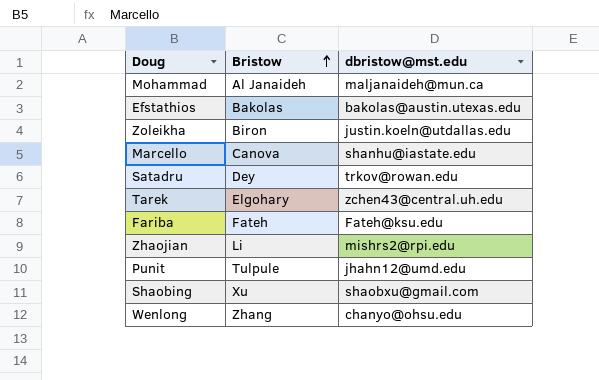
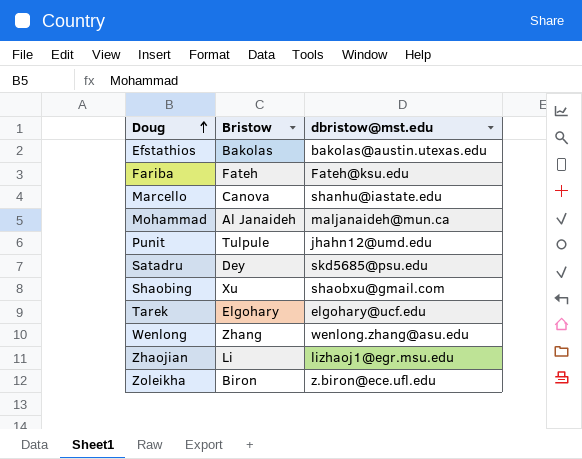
row order: Bristow ascending -> Doug ascending
Satadru | dbristow@mst.edu: trkov@rowan.edu -> skd5685@psu.edu
Tarek | dbristow@mst.edu: zchen43@central.uh.edu -> elgohary@ucf.edu
Wenlong | dbristow@mst.edu: chanyo@ohsu.edu -> wenlong.zhang@asu.edu
Zhaojian | dbristow@mst.edu: mishrs2@rpi.edu -> lizhaoj1@egr.msu.edu
Zoleikha | dbristow@mst.edu: justin.koeln@utdallas.edu -> z.biron@ece.ufl.edu

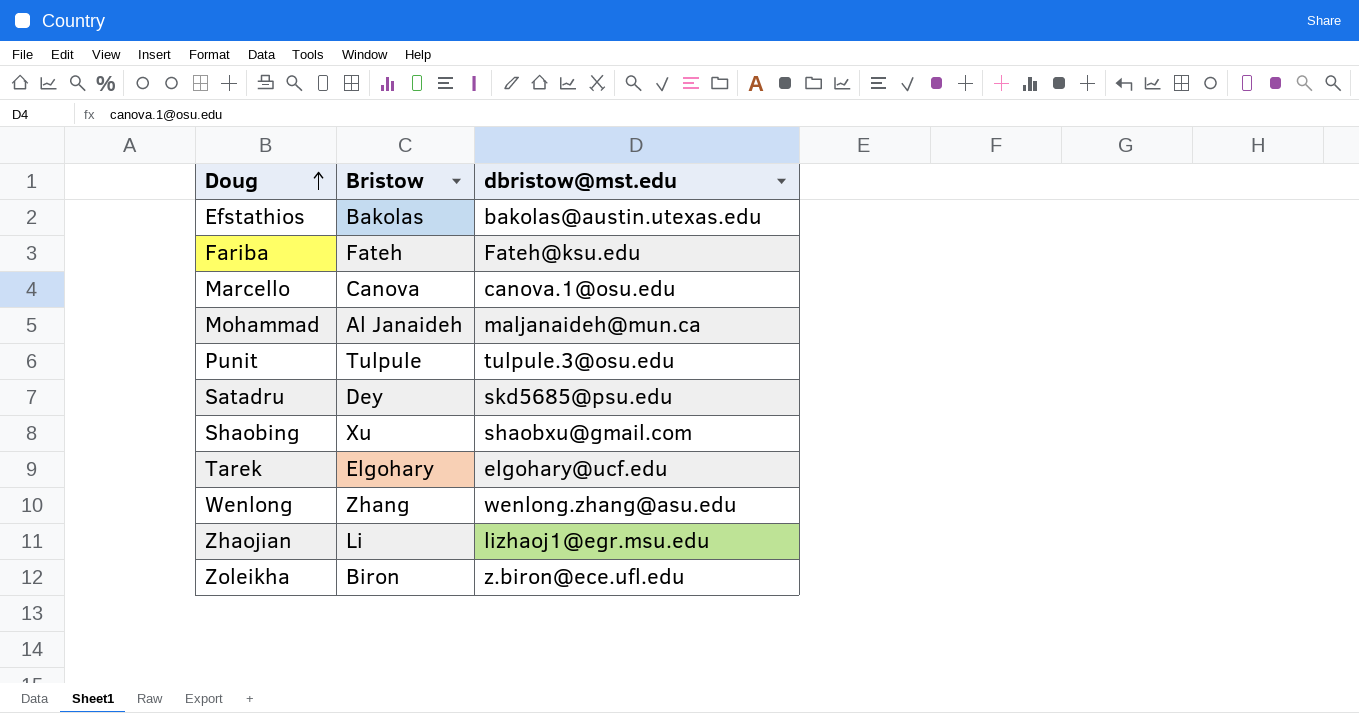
Marcello | dbristow@mst.edu: shanhu@iastate.edu -> canova.1@osu.edu
Punit | dbristow@mst.edu: jhahn12@umd.edu -> tulpule.3@osu.edu

